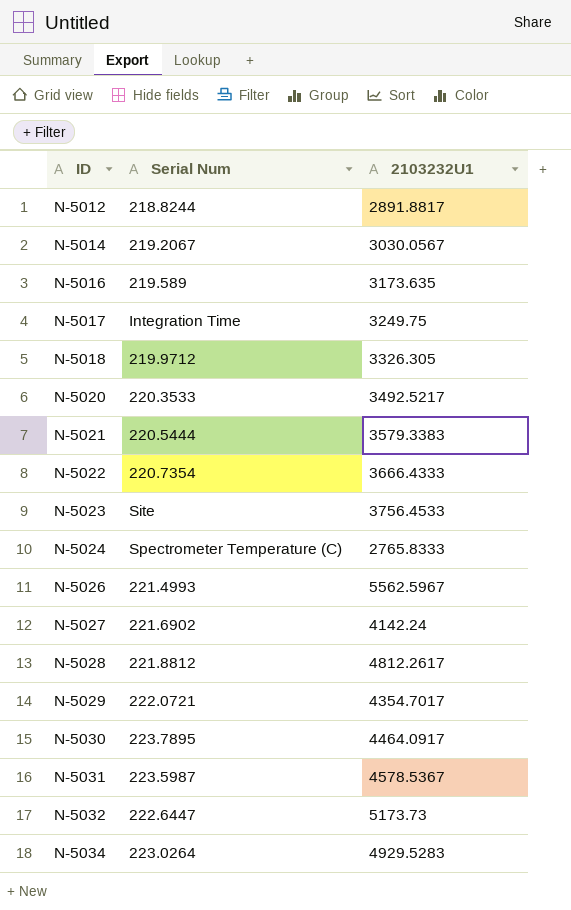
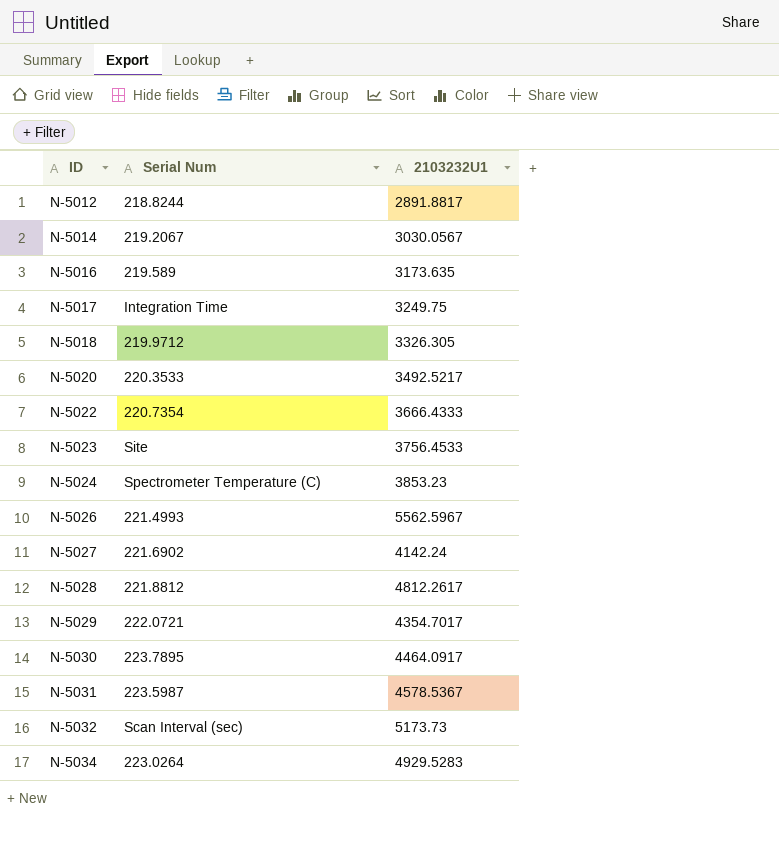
row N-5021: 220.5444 | 3579.3383 -> none
N-5024 | 2103232U1: 2765.8333 -> 3853.23
N-5032 | Serial Num: 222.6447 -> Scan Interval (sec)

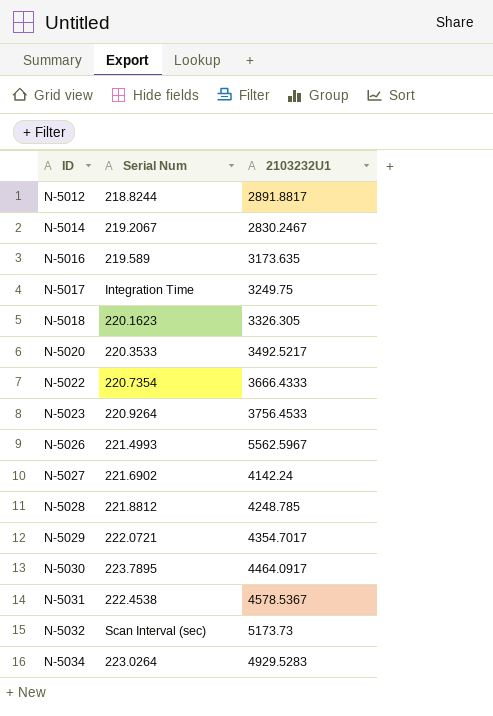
row N-5024: Spectrometer Temperature (C) | 3853.23 -> none
N-5014 | 2103232U1: 3030.0567 -> 2830.2467
N-5018 | Serial Num: 219.9712 -> 220.1623
N-5023 | Serial Num: Site -> 220.9264
N-5028 | 2103232U1: 4812.2617 -> 4248.785
N-5031 | Serial Num: 223.5987 -> 222.4538

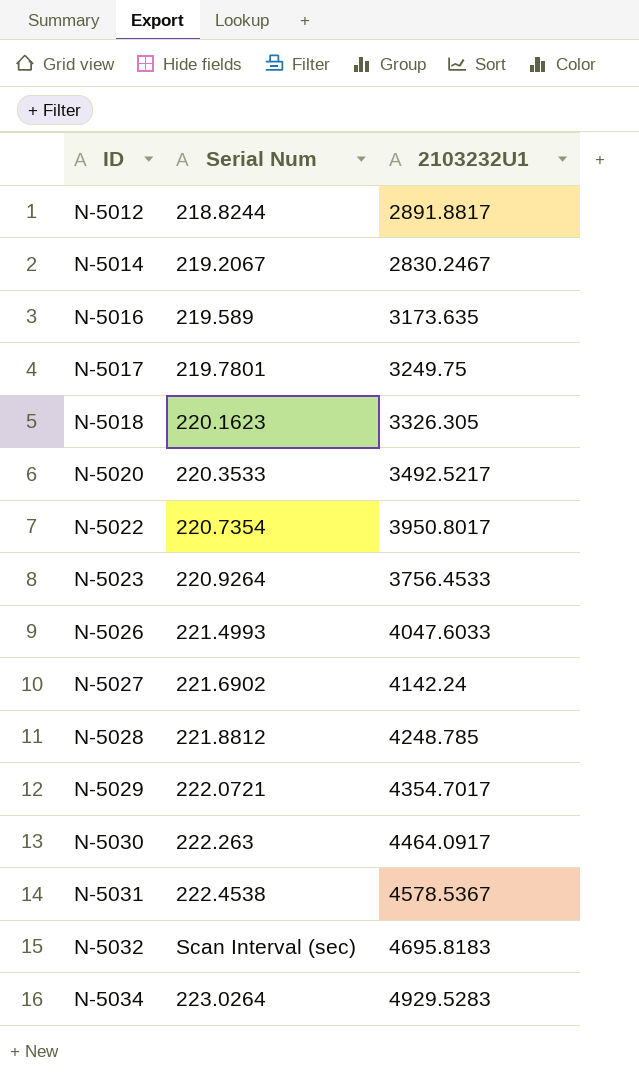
N-5017 | Serial Num: Integration Time -> 219.7801
N-5022 | 2103232U1: 3666.4333 -> 3950.8017
N-5026 | 2103232U1: 5562.5967 -> 4047.6033
N-5030 | Serial Num: 223.7895 -> 222.263
N-5032 | 2103232U1: 5173.73 -> 4695.8183

